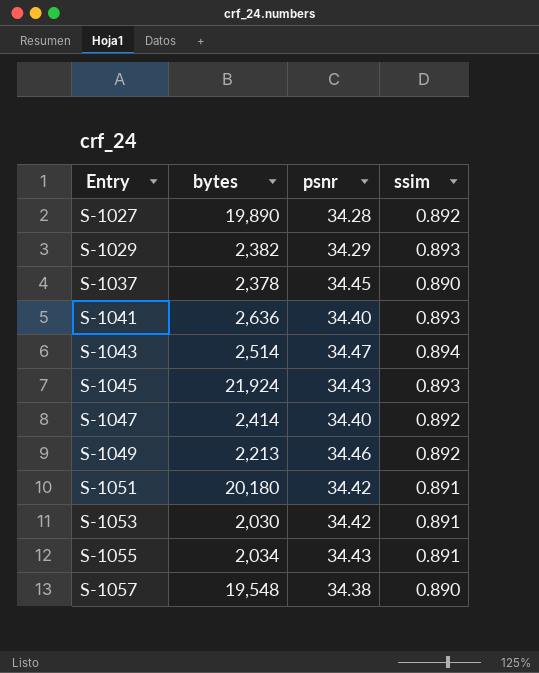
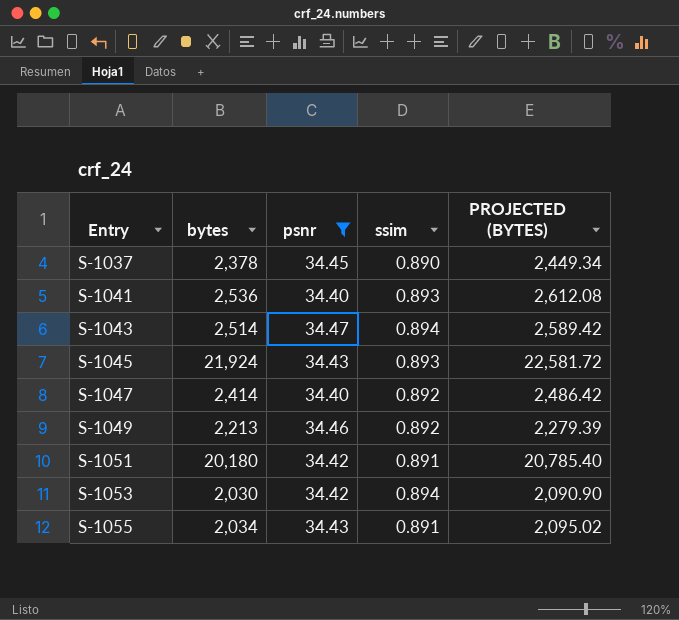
filter: none -> psnr >= 34.40
column PROJECTED (BYTES) | formula: none -> [bytes] * 1.03
S-1041 | bytes: 2,636 -> 2,536
S-1053 | ssim: 0.891 -> 0.894

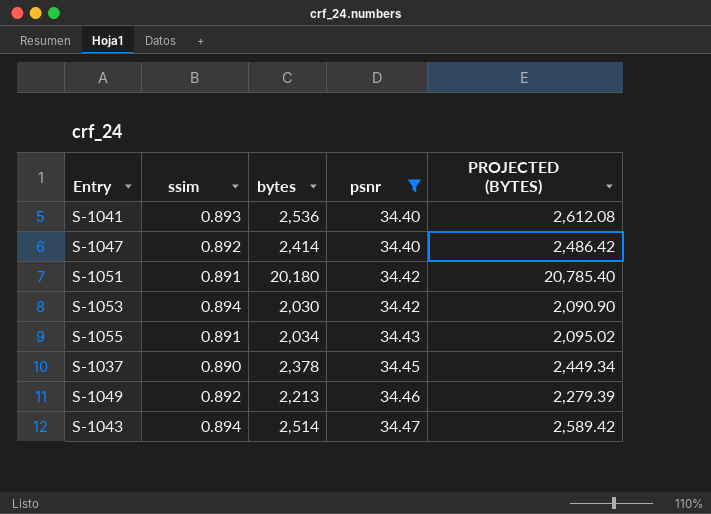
row order: Entry ascending -> psnr ascending
column ssim | position: 4 -> 2
row S-1045: 21,924 | 34.43 | 0.893 | 22,581.72 -> none

